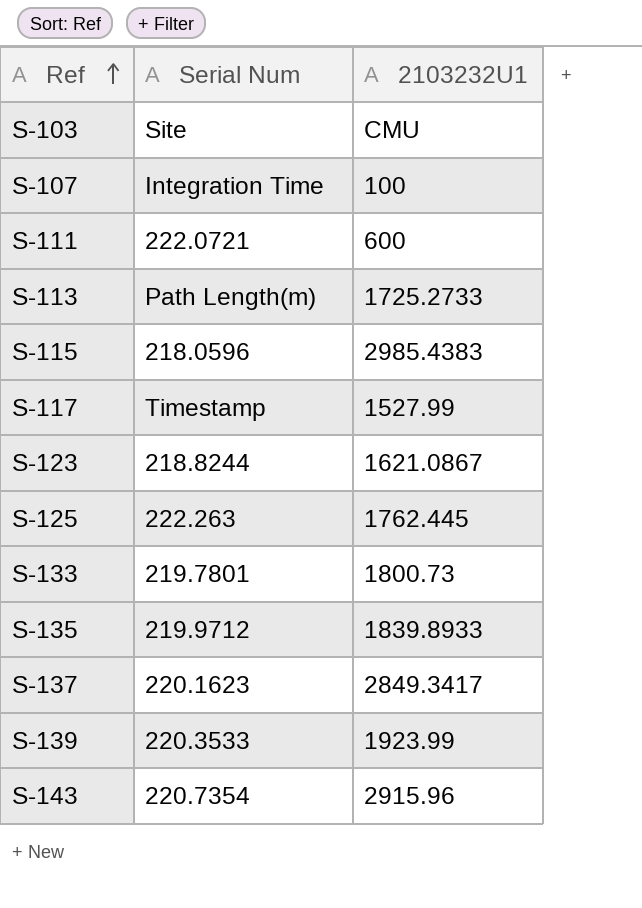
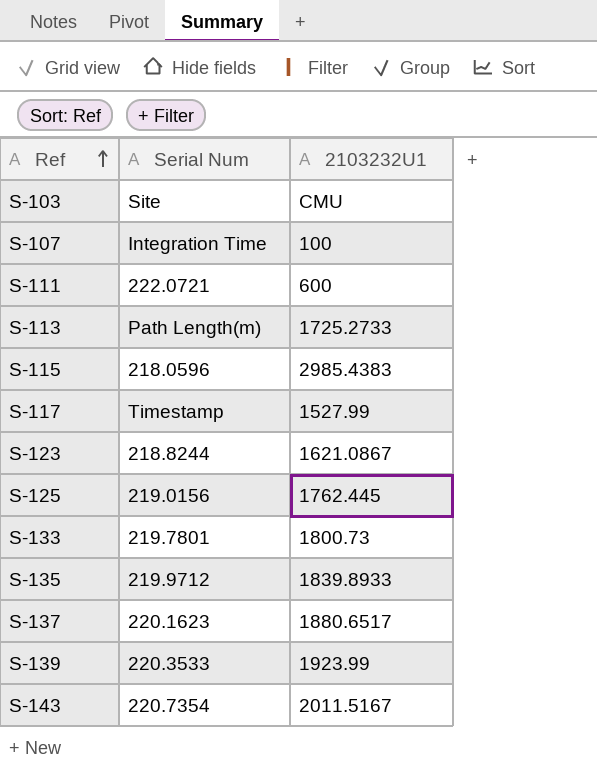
S-125 | Serial Num: 222.263 -> 219.0156
S-137 | 2103232U1: 2849.3417 -> 1880.6517
S-143 | 2103232U1: 2915.96 -> 2011.5167

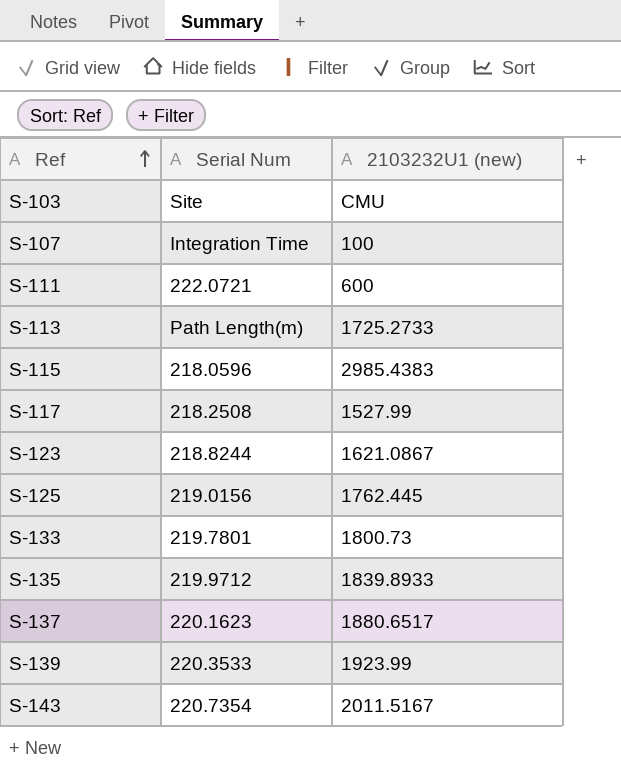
column name: 2103232U1 -> 2103232U1 (new)
S-117 | Serial Num: Timestamp -> 218.2508

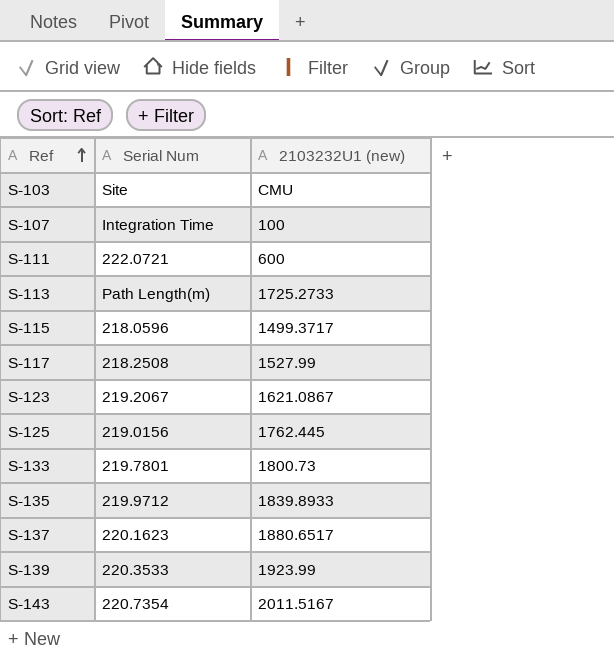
S-115 | 2103232U1 (new): 2985.4383 -> 1499.3717
S-123 | Serial Num: 218.8244 -> 219.2067

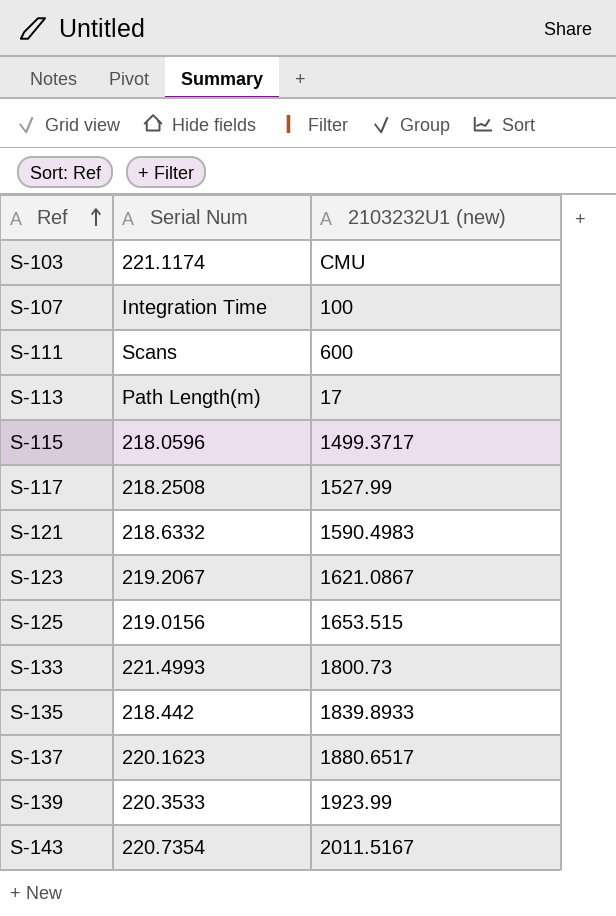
S-103 | Serial Num: Site -> 221.1174
S-111 | Serial Num: 222.0721 -> Scans
S-113 | 2103232U1 (new): 1725.2733 -> 17
row S-121: none -> 218.6332 | 1590.4983
S-125 | 2103232U1 (new): 1762.445 -> 1653.515
S-133 | Serial Num: 219.7801 -> 221.4993
S-135 | Serial Num: 219.9712 -> 218.442

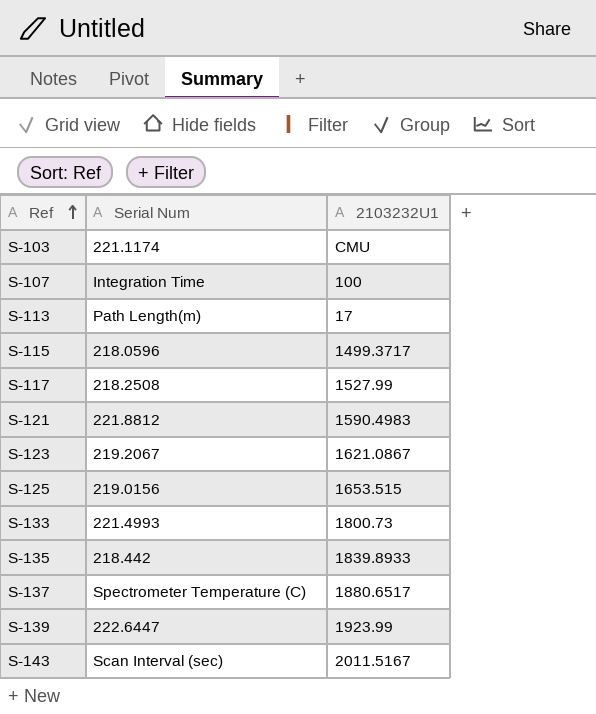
column name: 2103232U1 (new) -> 2103232U1
row S-111: Scans | 600 -> none
S-121 | Serial Num: 218.6332 -> 221.8812
S-137 | Serial Num: 220.1623 -> Spectrometer Temperature (C)
S-139 | Serial Num: 220.3533 -> 222.6447
S-143 | Serial Num: 220.7354 -> Scan Interval (sec)

